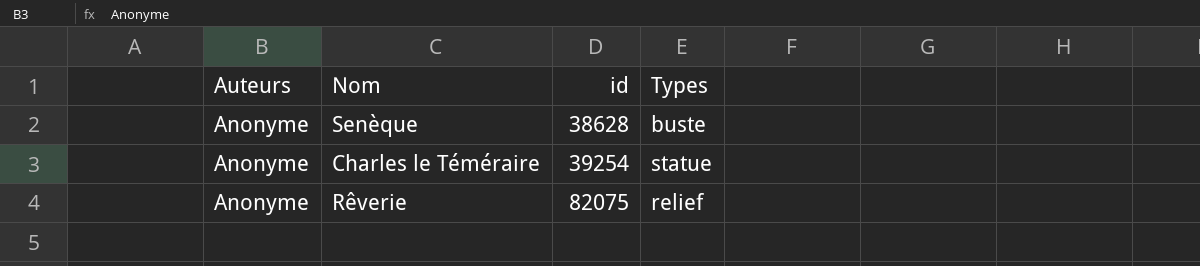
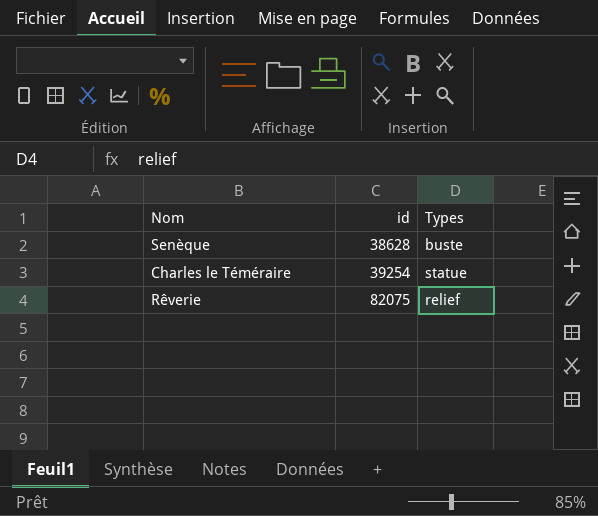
column Auteurs | position: 1 -> none

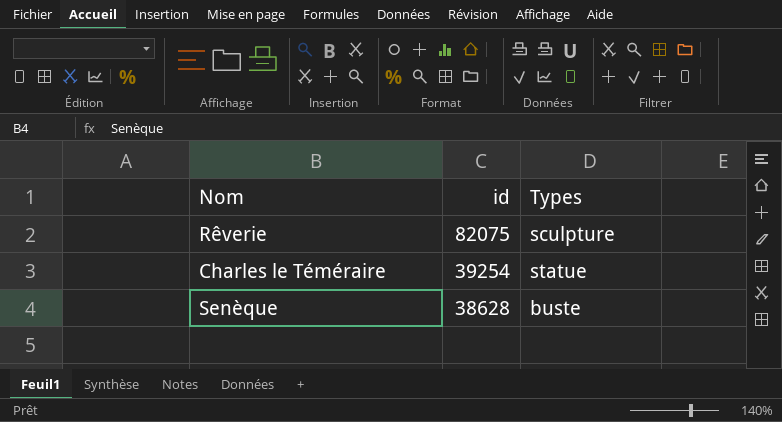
row order: id ascending -> id descending
Rêverie | Types: relief -> sculpture

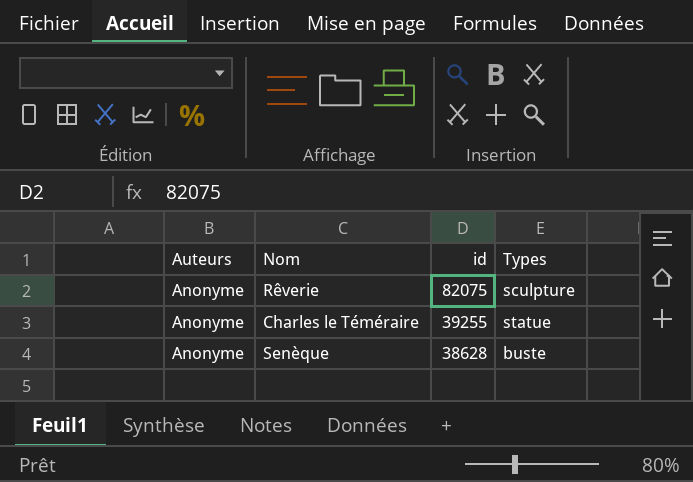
column Auteurs | position: none -> 1
Charles le Téméraire | id: 39254 -> 39255

